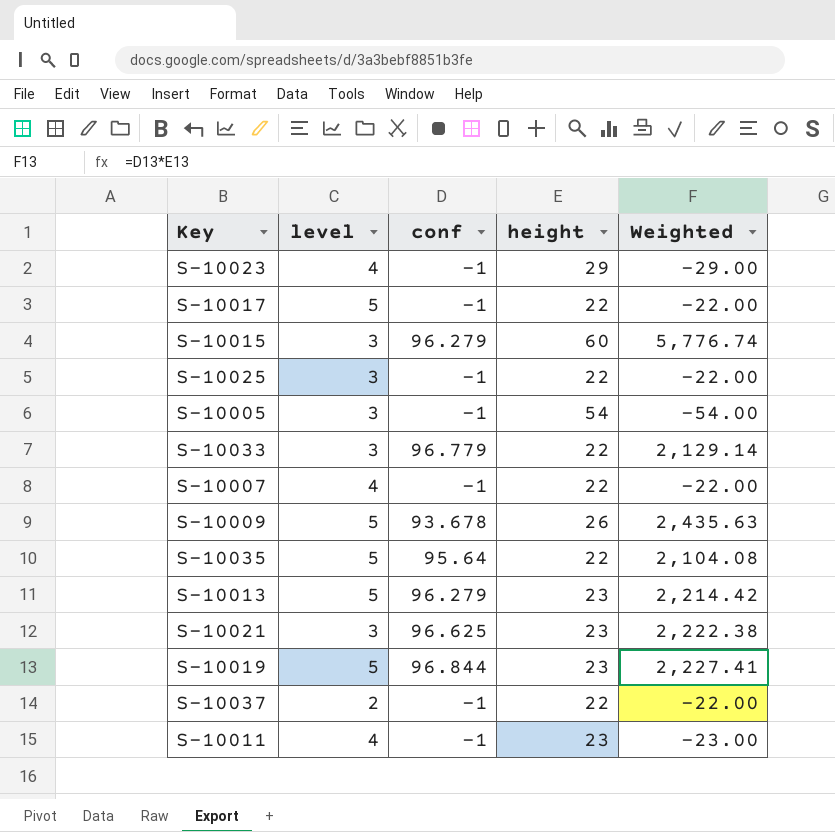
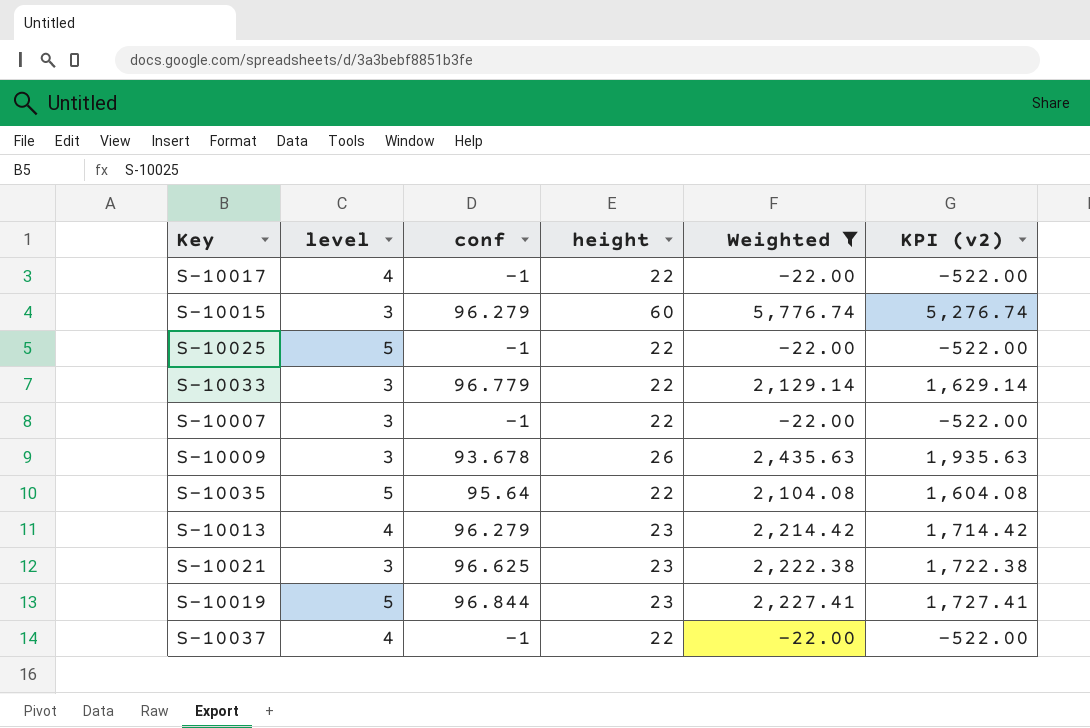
filter: none -> Weighted >= -22.00
column KPI (v2) | formula: none -> [Weighted] - 500
S-10017 | level: 5 -> 4
S-10025 | level: 3 -> 5
S-10007 | level: 4 -> 3
S-10009 | level: 5 -> 3
S-10013 | level: 5 -> 4
S-10037 | level: 2 -> 4

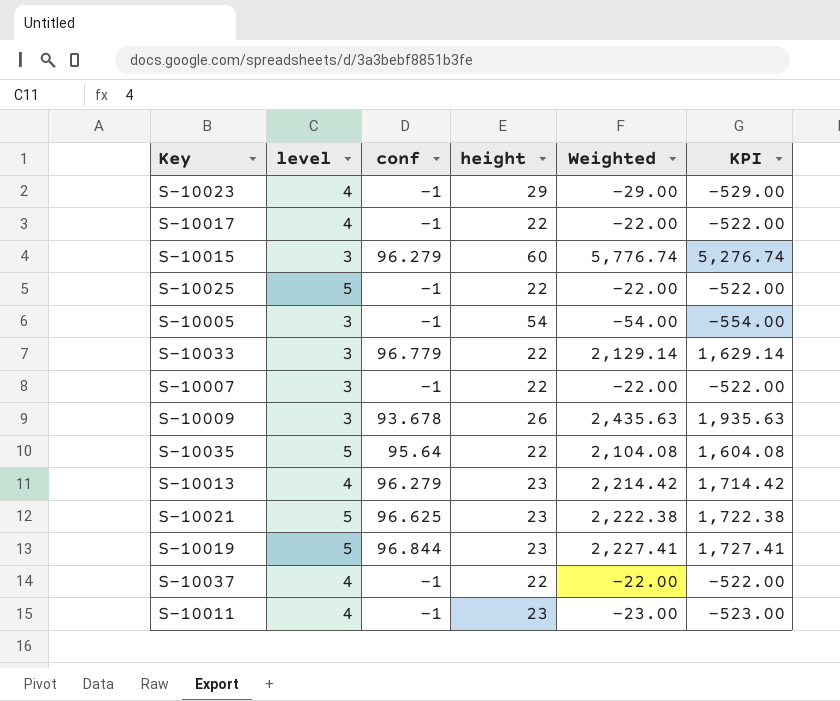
filter: Weighted >= -22.00 -> none
column name: KPI (v2) -> KPI
S-10021 | level: 3 -> 5

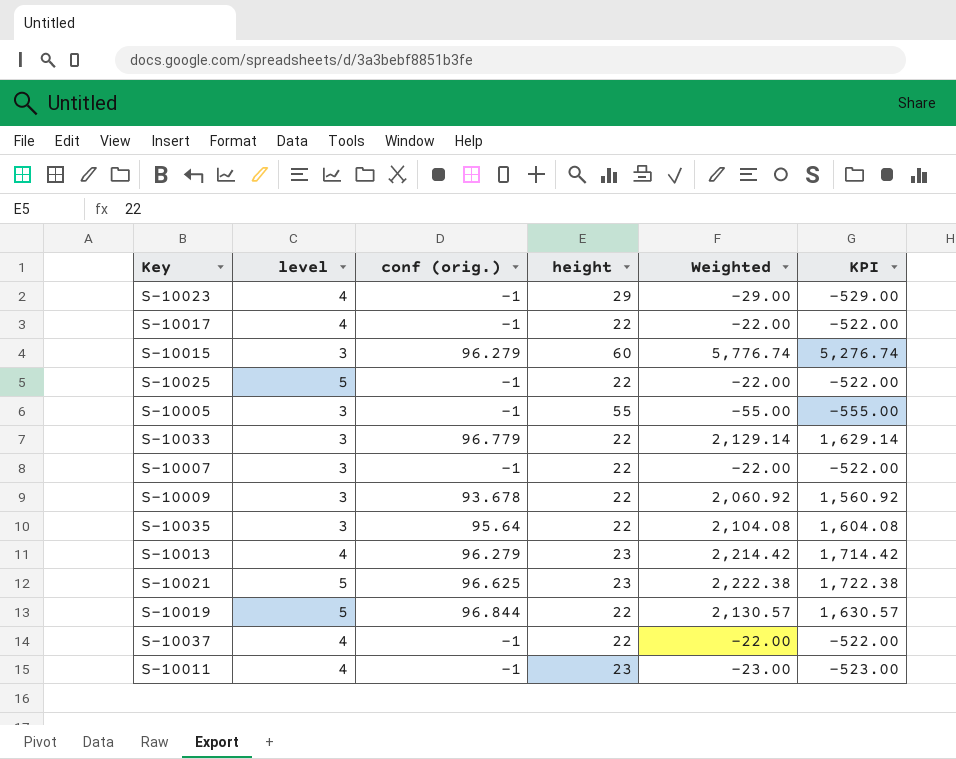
column name: conf -> conf (orig.)
S-10005 | height: 54 -> 55
S-10005 | Weighted: -54.00 -> -55.00
S-10005 | KPI: -554.00 -> -555.00
S-10009 | height: 26 -> 22
S-10009 | Weighted: 2,435.63 -> 2,060.92
S-10009 | KPI: 1,935.63 -> 1,560.92
S-10035 | level: 5 -> 3
S-10019 | height: 23 -> 22
S-10019 | Weighted: 2,227.41 -> 2,130.57
S-10019 | KPI: 1,727.41 -> 1,630.57

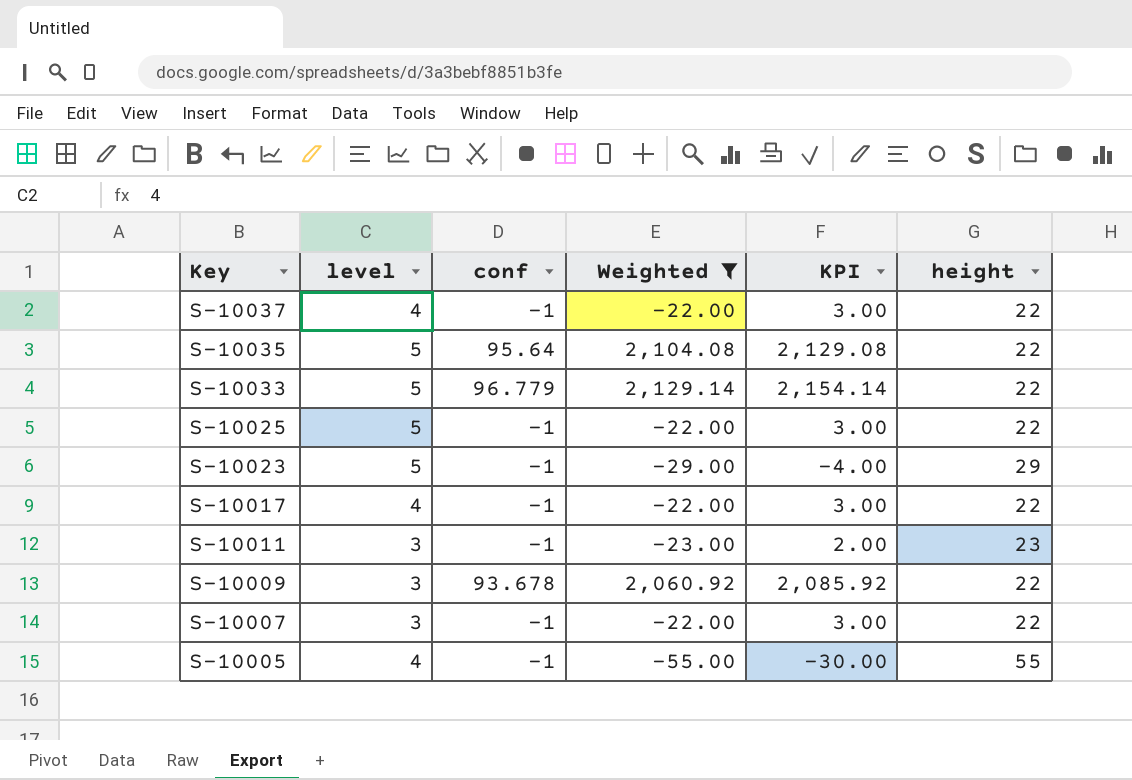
filter: none -> Weighted <= 2,129.14
row order: none -> Key descending
column name: conf (orig.) -> conf
column KPI | formula: [Weighted] - 500 -> [Weighted] + 25
column height | position: 4 -> 6
S-10035 | level: 3 -> 5
S-10033 | level: 3 -> 5
S-10023 | level: 4 -> 5
S-10011 | level: 4 -> 3
S-10005 | level: 3 -> 4

